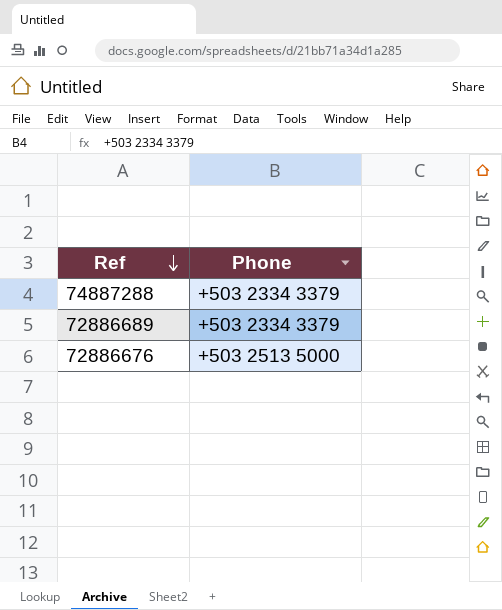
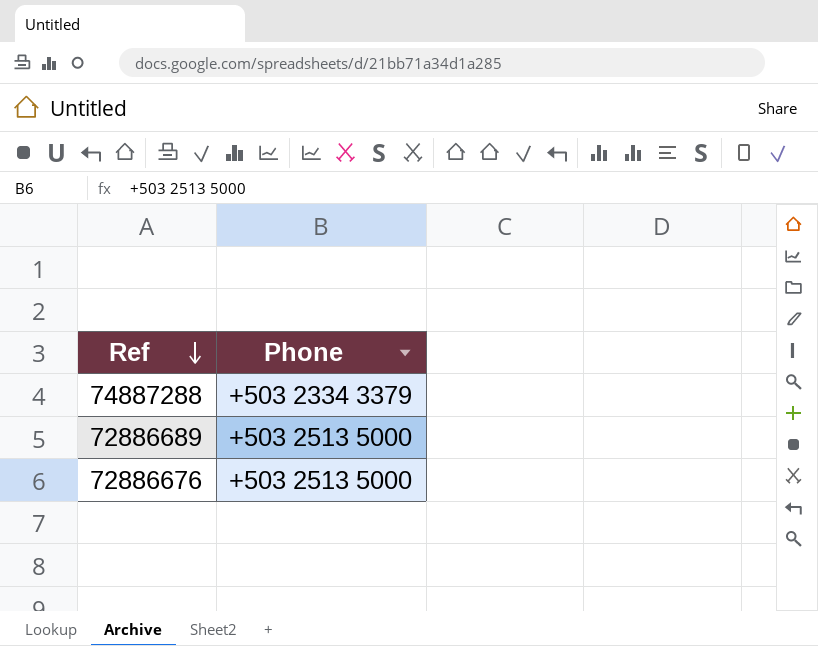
72886689 | Phone: +503 2334 3379 -> +503 2513 5000

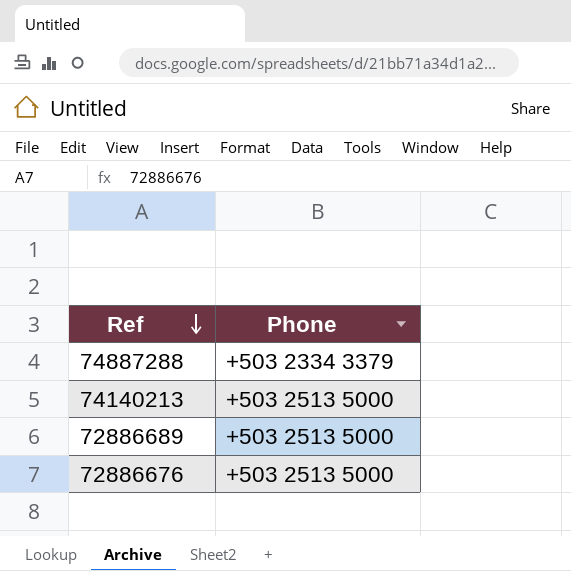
row 74140213: none -> +503 2513 5000

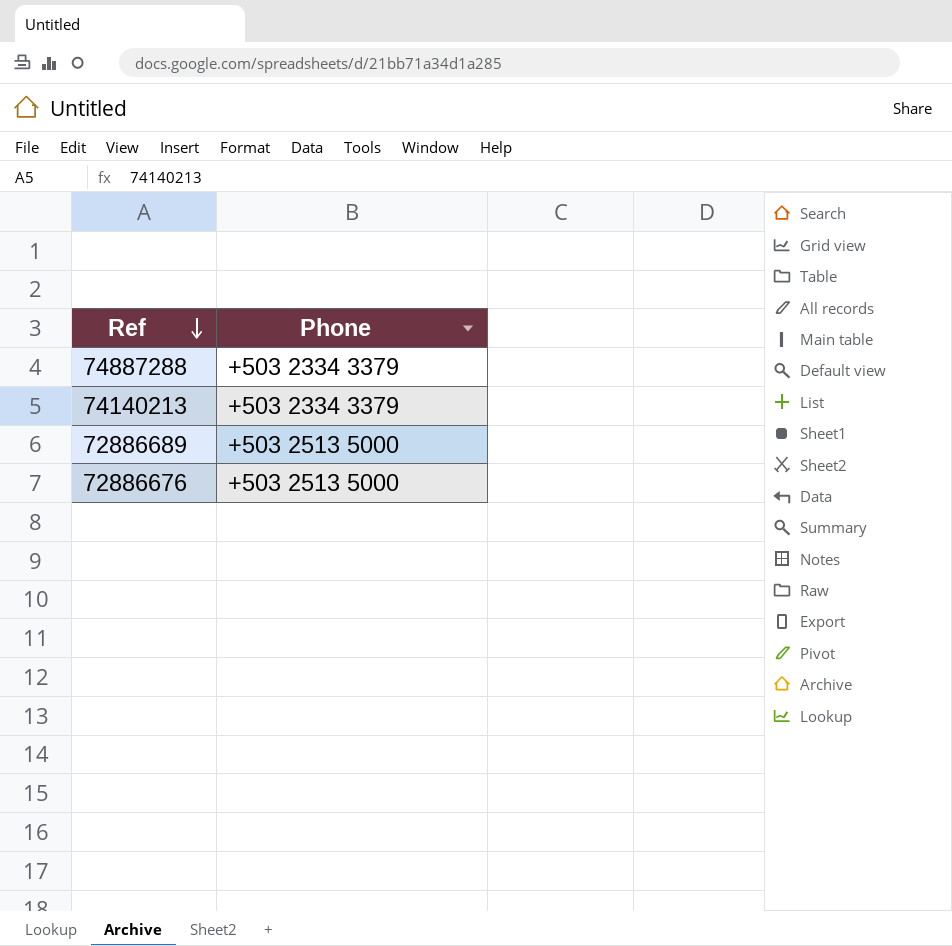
74140213 | Phone: +503 2513 5000 -> +503 2334 3379

